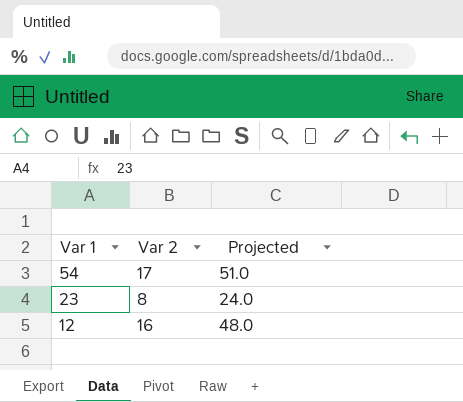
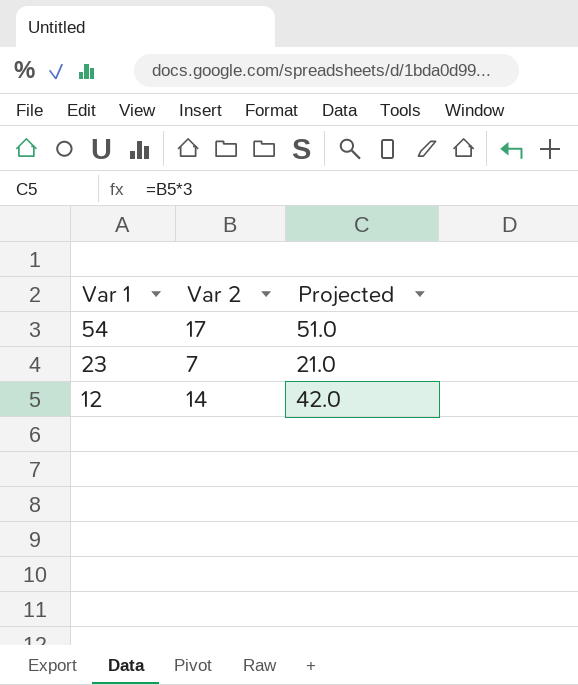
23 | Var 2: 8 -> 7
23 | Projected: 24.0 -> 21.0
12 | Var 2: 16 -> 14
12 | Projected: 48.0 -> 42.0

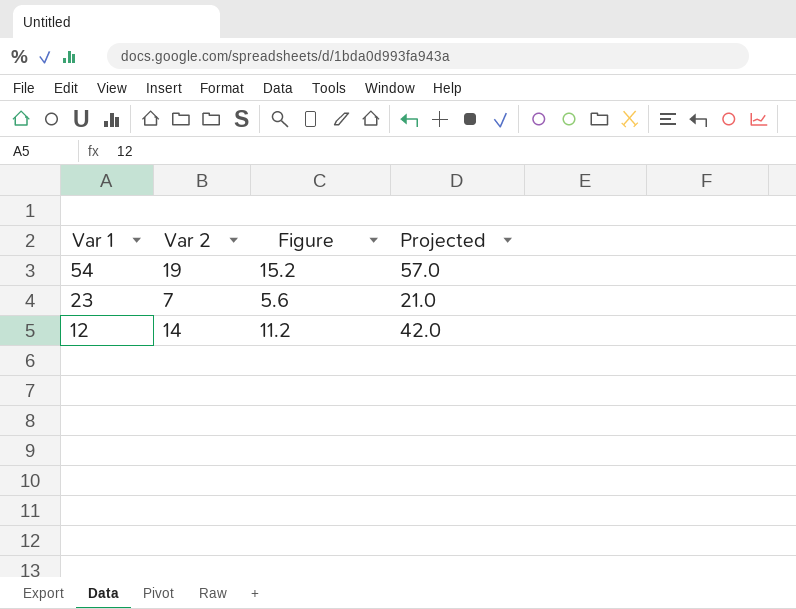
column Figure | formula: none -> [Var 2] * 0.8
54 | Var 2: 17 -> 19
54 | Projected: 51.0 -> 57.0

